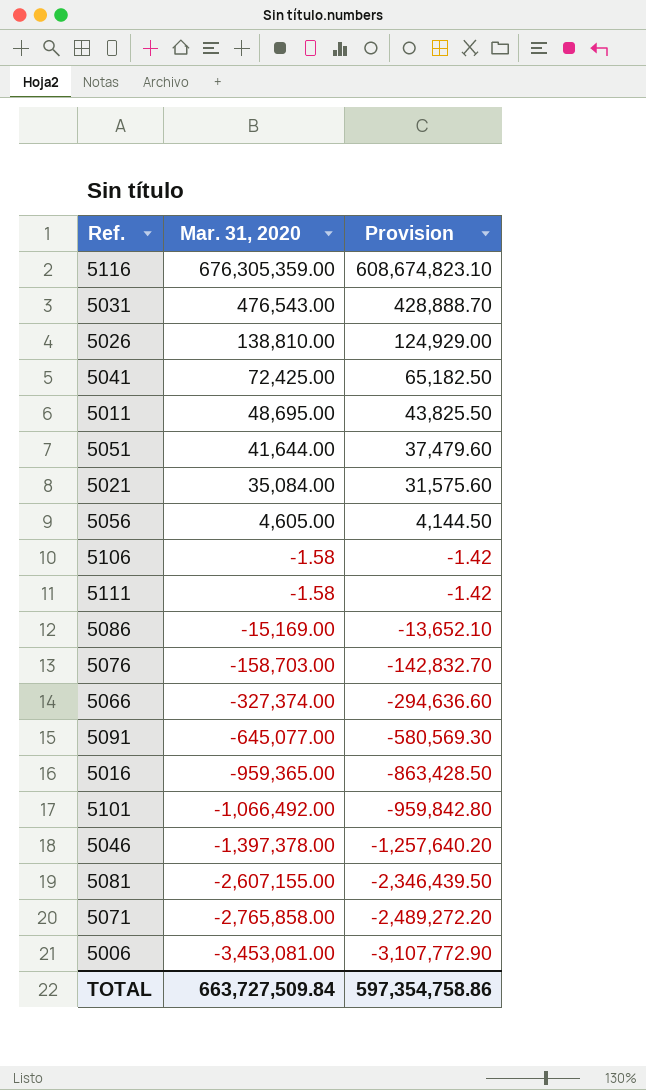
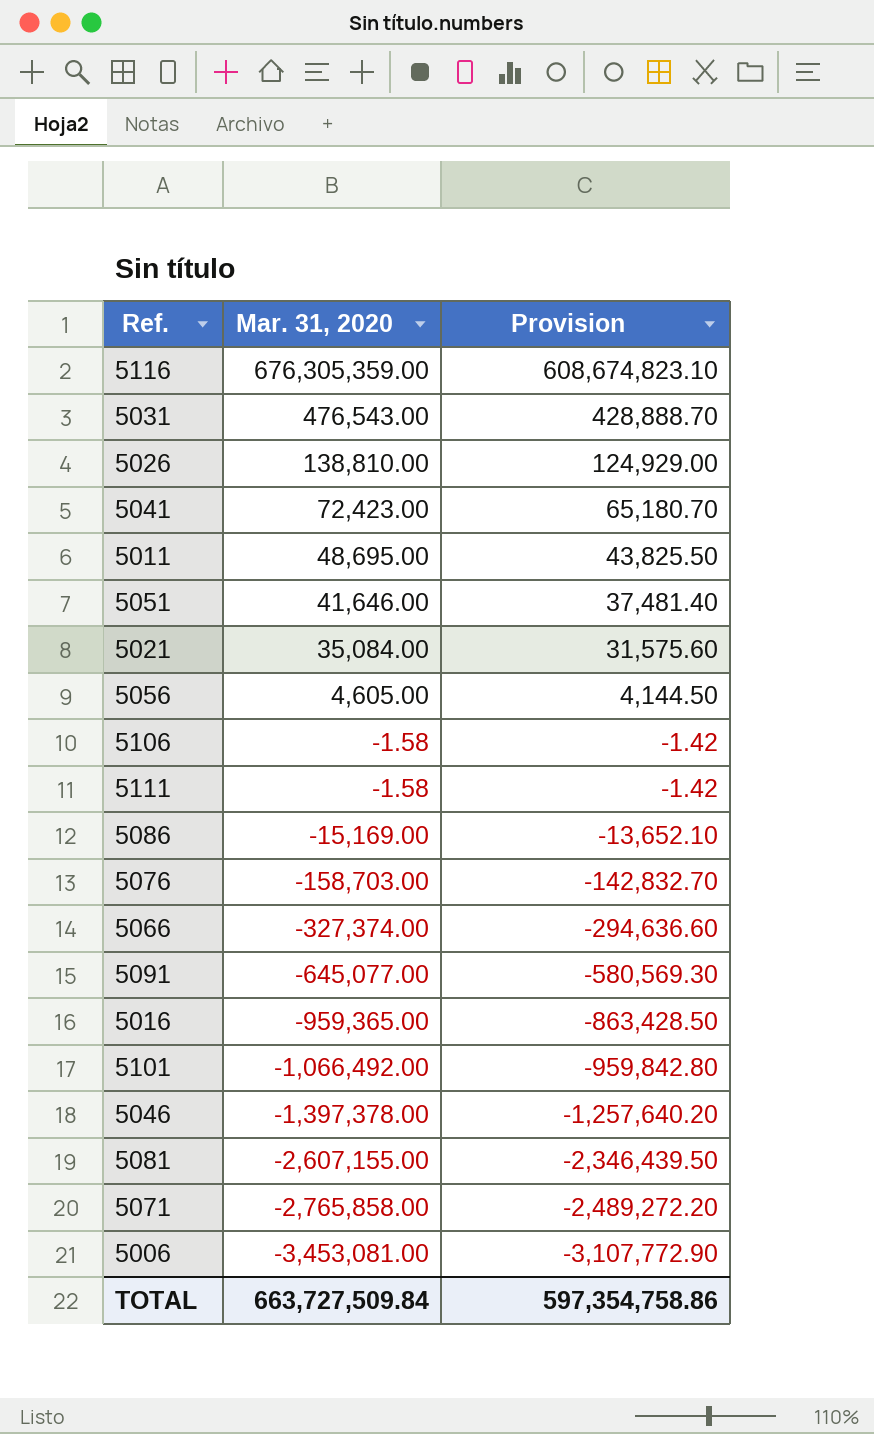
5041 | Mar. 31, 2020: 72,425.00 -> 72,423.00
5041 | Provision: 65,182.50 -> 65,180.70
5051 | Mar. 31, 2020: 41,644.00 -> 41,646.00
5051 | Provision: 37,479.60 -> 37,481.40

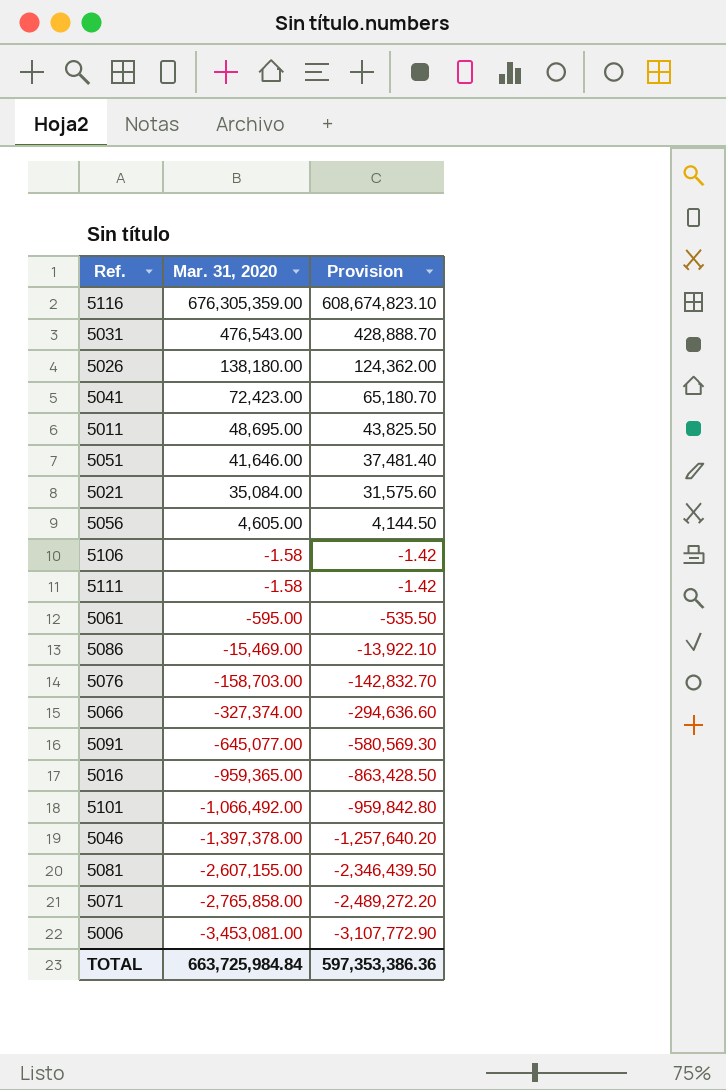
5026 | Mar. 31, 2020: 138,810.00 -> 138,180.00
5026 | Provision: 124,929.00 -> 124,362.00
row 5061: none -> -595.00 | -535.50
5086 | Mar. 31, 2020: -15,169.00 -> -15,469.00
5086 | Provision: -13,652.10 -> -13,922.10
TOTAL | Mar. 31, 2020: 663,727,509.84 -> 663,725,984.84
TOTAL | Provision: 597,354,758.86 -> 597,353,386.36

